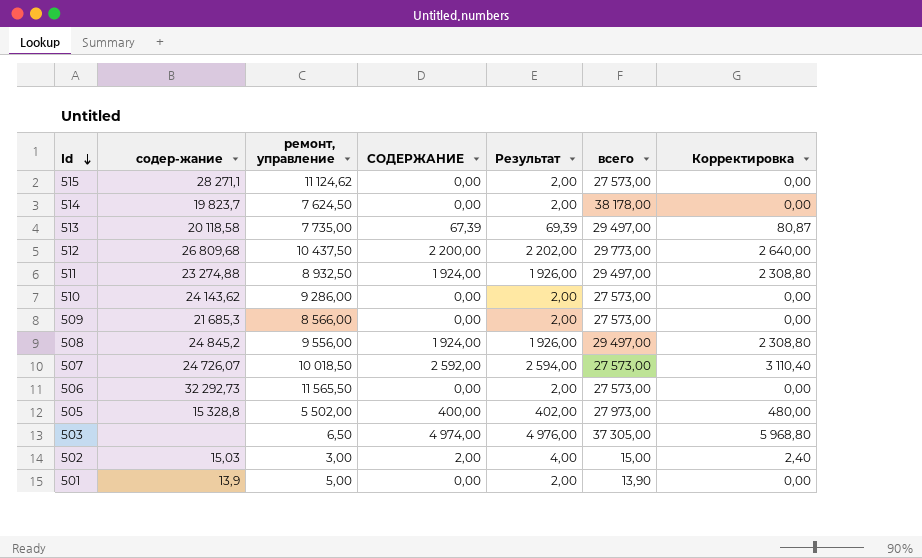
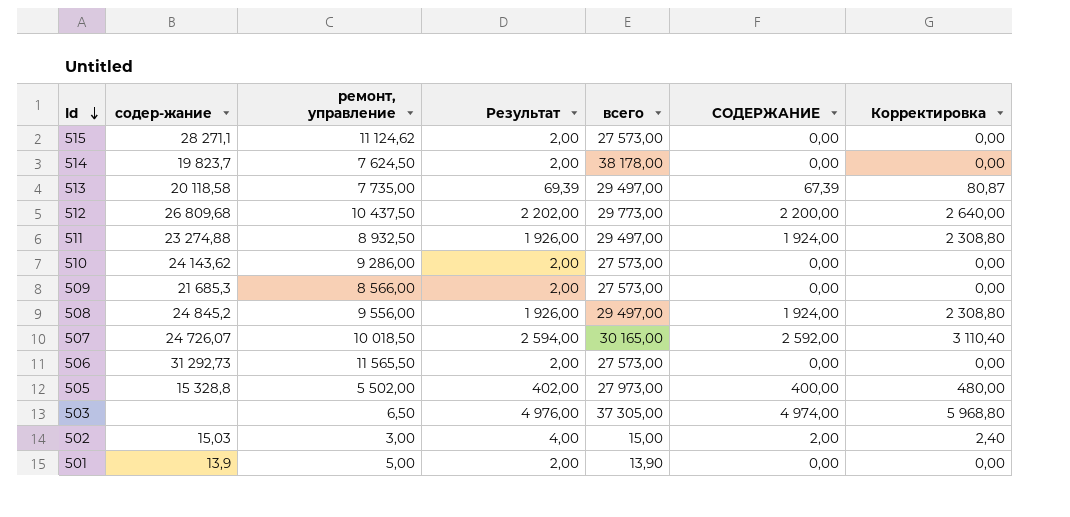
column СОДЕРЖАНИЕ | position: 4 -> 6
507 | всего: 27 573,00 -> 30 165,00
506 | содер-жание: 32 292,73 -> 31 292,73

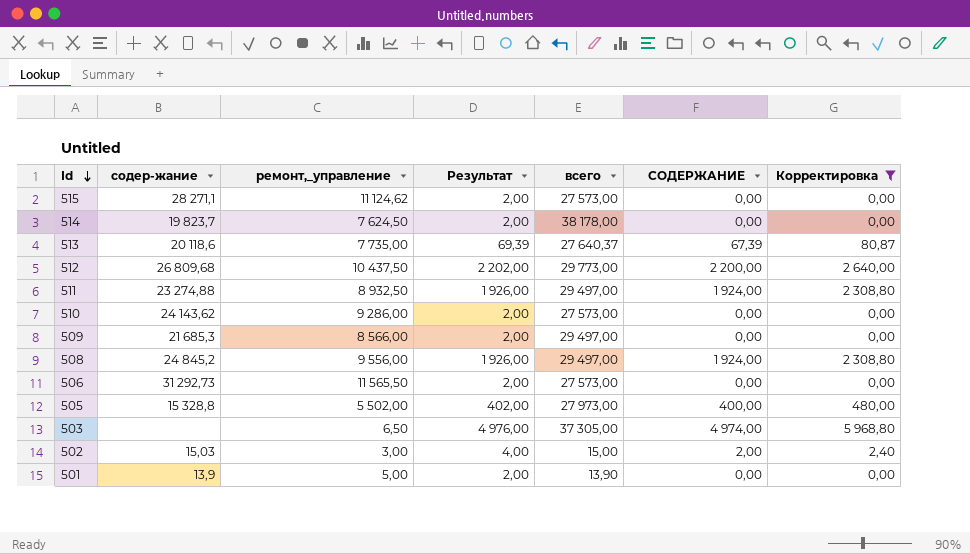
filter: none -> Корректировка != 3 110,40
column name: ремонт, управление -> ремонт,_управление
513 | содер-жание: 20 118,58 -> 20 118,6
513 | всего: 29 497,00 -> 27 640,37
509 | всего: 27 573,00 -> 29 497,00

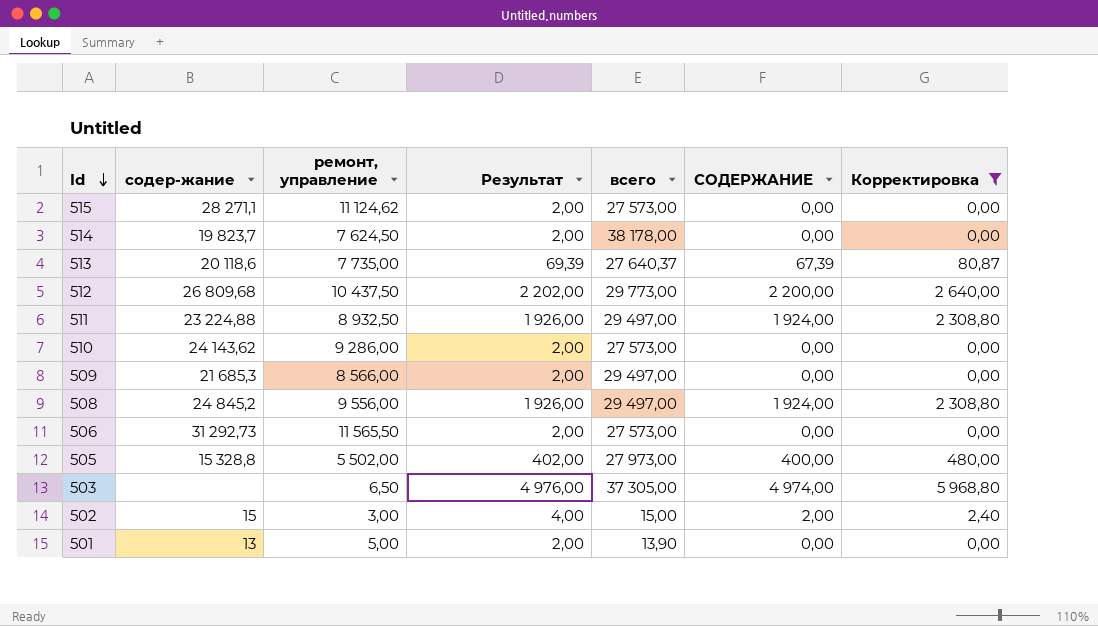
column name: ремонт,_управление -> ремонт, управление
511 | содер-жание: 23 274,88 -> 23 224,88
502 | содер-жание: 15,03 -> 15
501 | содер-жание: 13,9 -> 13

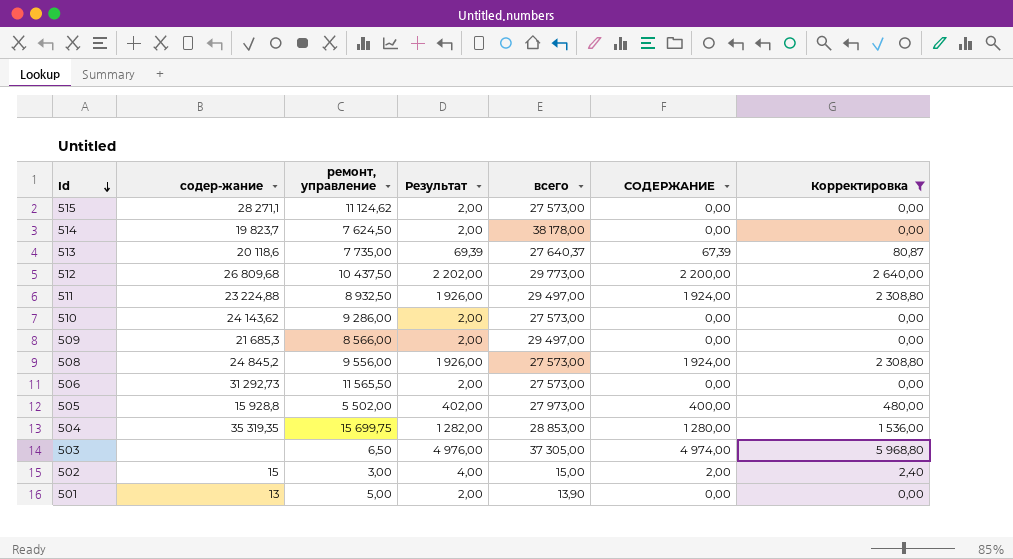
508 | всего: 29 497,00 -> 27 573,00
505 | содер-жание: 15 328,8 -> 15 928,8
row 504: none -> 35 319,35 | 15 699,75 | 1 282,00 | 28 853,00 | 1 280,00 | 1 536,00

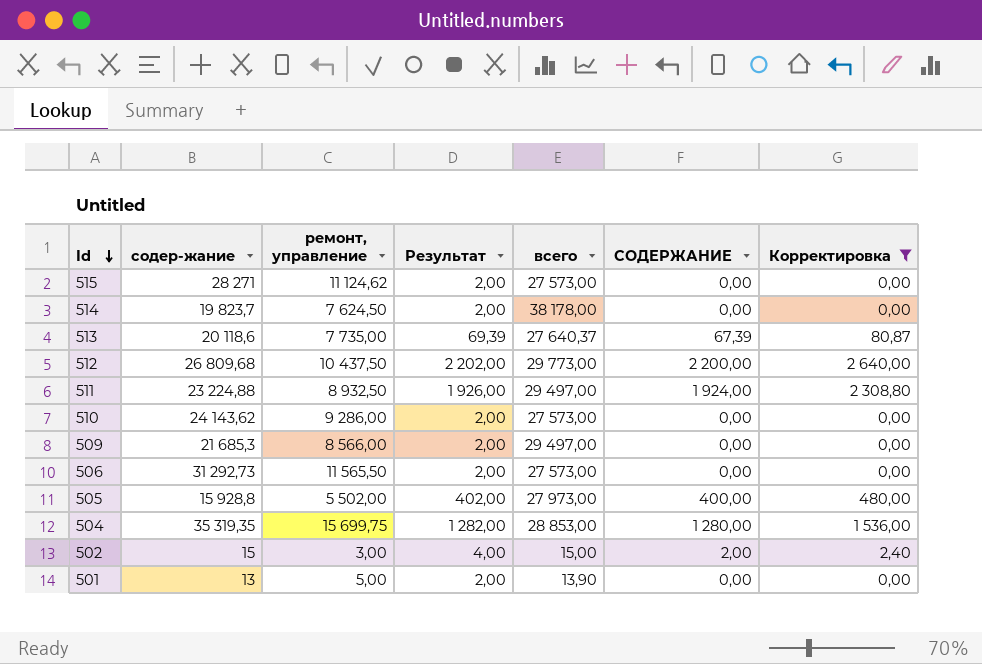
row 508: 24 845,2 | 9 556,00 | 1 926,00 | 27 573,00 | 1 924,00 | 2 308,80 -> none
row 503: none | 6,50 | 4 976,00 | 37 305,00 | 4 974,00 | 5 968,80 -> none
515 | содер-жание: 28 271,1 -> 28 271

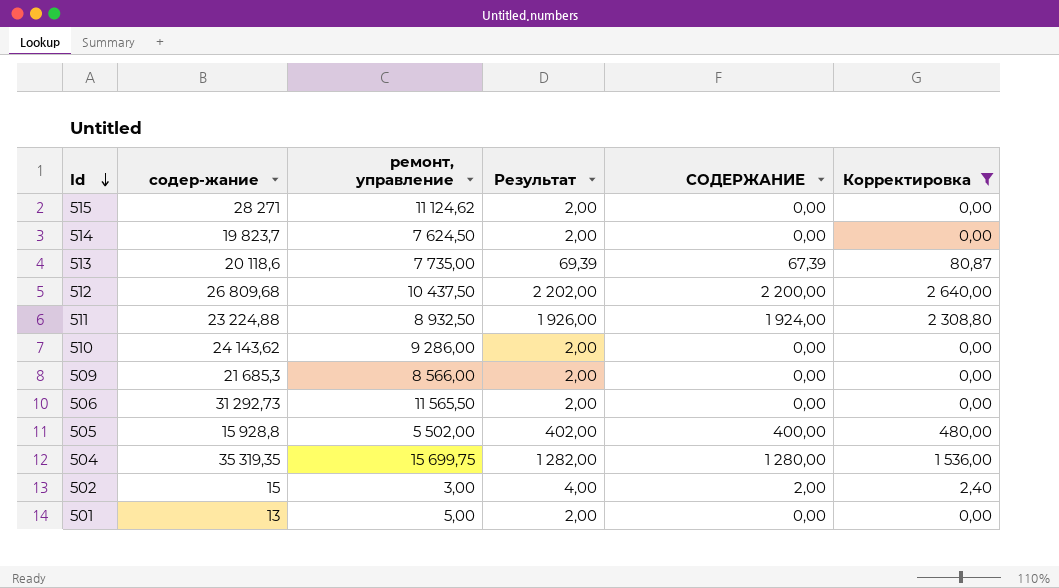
column всего | position: 5 -> none

